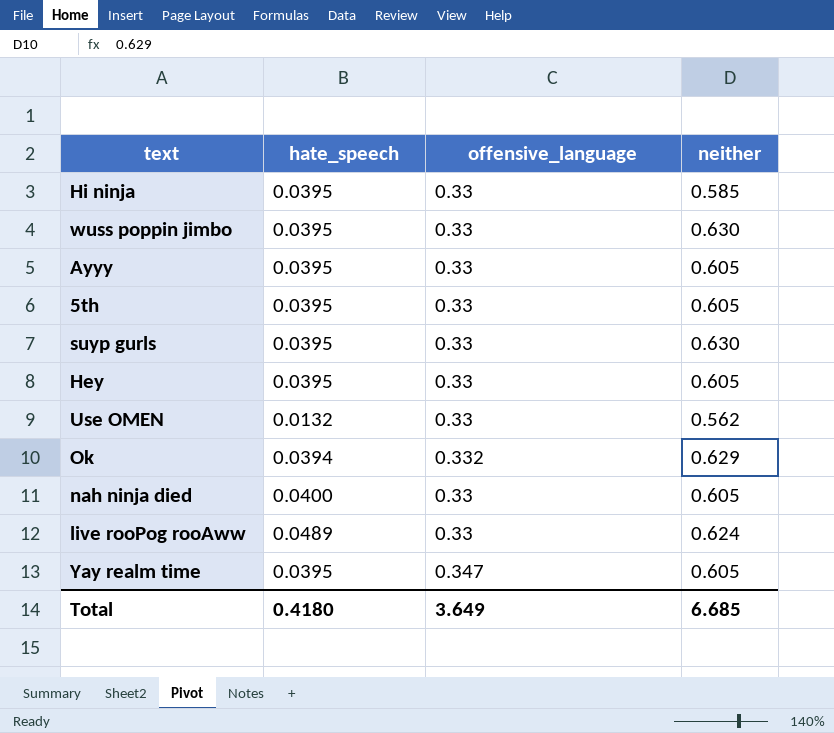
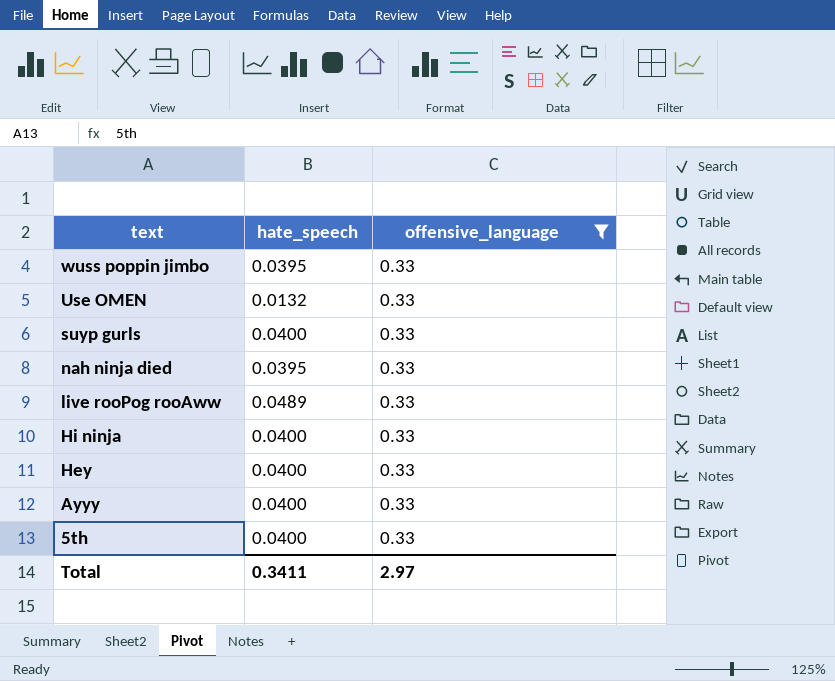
filter: none -> offensive_language = 0.33
row order: none -> text descending
column neither | position: 4 -> none
suyp gurls | hate_speech: 0.0395 -> 0.0400
nah ninja died | hate_speech: 0.0400 -> 0.0395
Hi ninja | hate_speech: 0.0395 -> 0.0400
Hey | hate_speech: 0.0395 -> 0.0400
Ayyy | hate_speech: 0.0395 -> 0.0400
5th | hate_speech: 0.0395 -> 0.0400
Total | hate_speech: 0.4180 -> 0.3411
Total | offensive_language: 3.649 -> 2.97

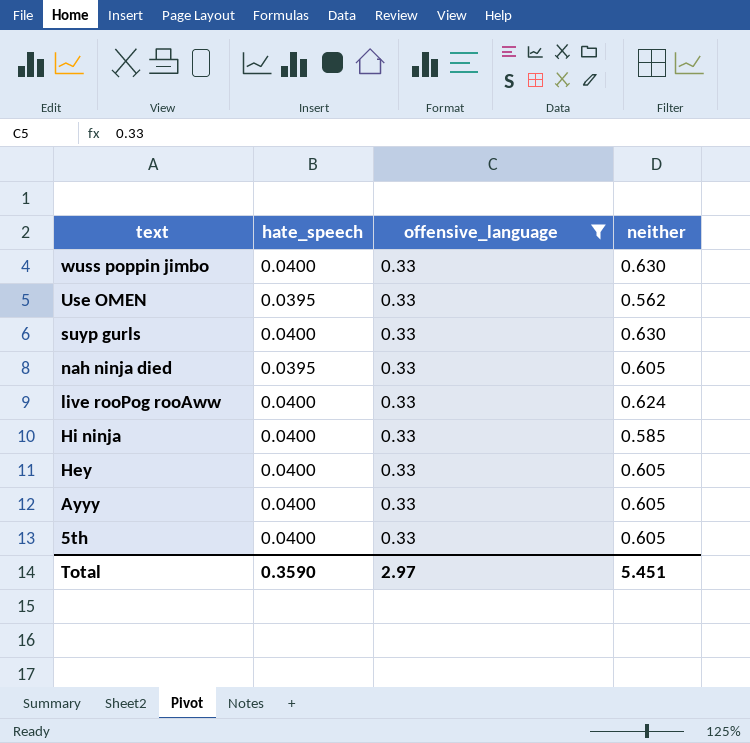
column neither | position: none -> 4
wuss poppin jimbo | hate_speech: 0.0395 -> 0.0400
Use OMEN | hate_speech: 0.0132 -> 0.0395
live rooPog rooAww | hate_speech: 0.0489 -> 0.0400
Total | hate_speech: 0.3411 -> 0.3590

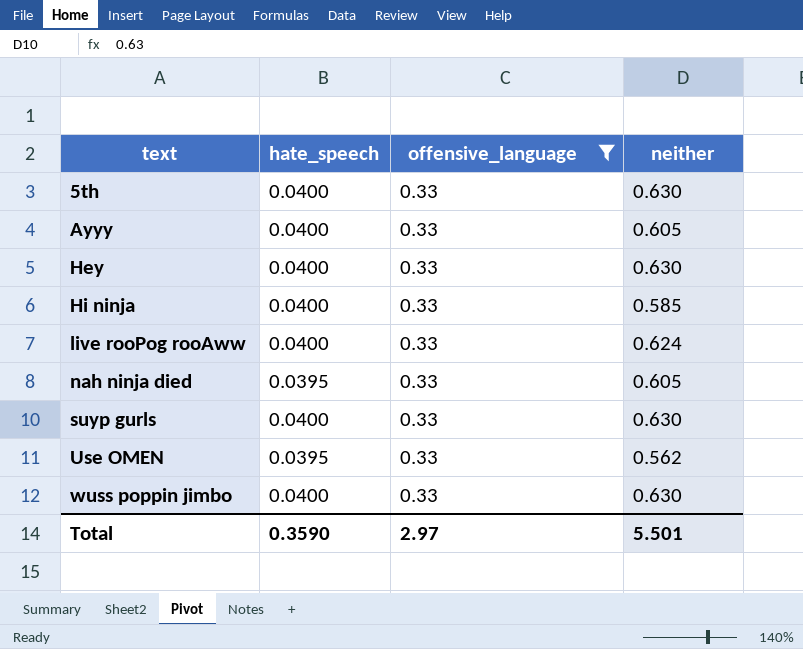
row order: text descending -> text ascending
5th | neither: 0.605 -> 0.630
Hey | neither: 0.605 -> 0.630
Total | neither: 5.451 -> 5.501

